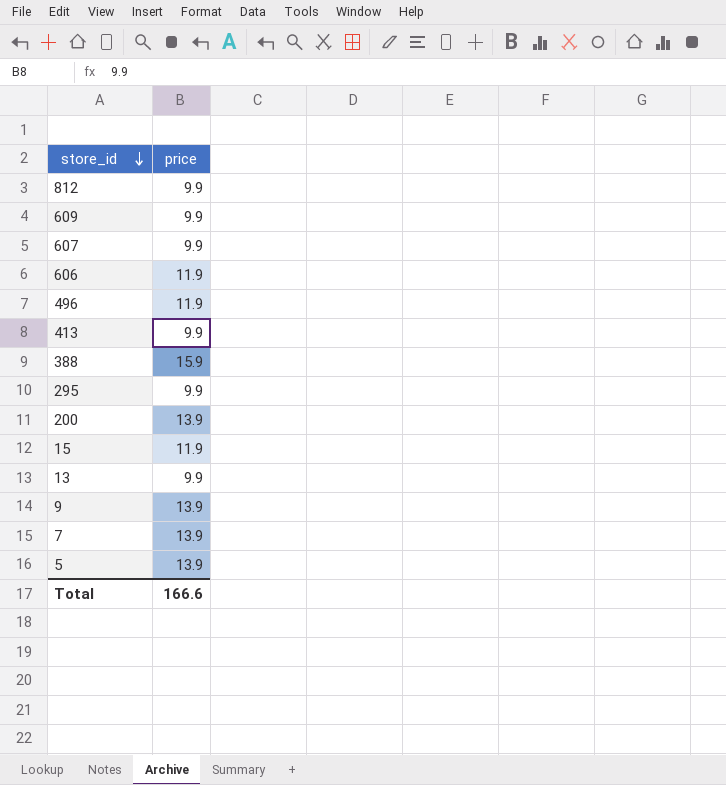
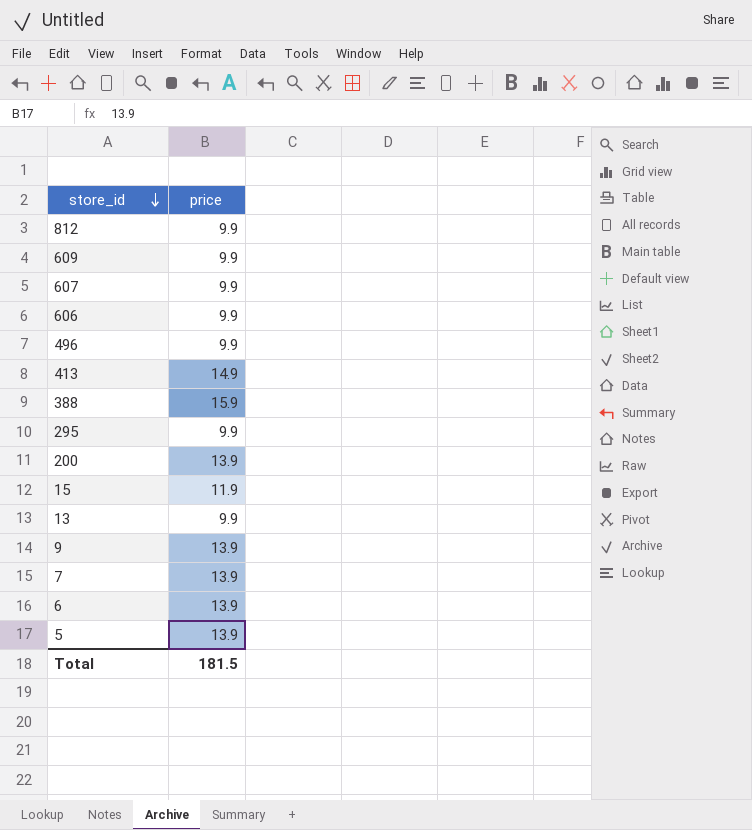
606 | price: 11.9 -> 9.9
496 | price: 11.9 -> 9.9
413 | price: 9.9 -> 14.9
row 6: none -> 13.9
Total | price: 166.6 -> 181.5

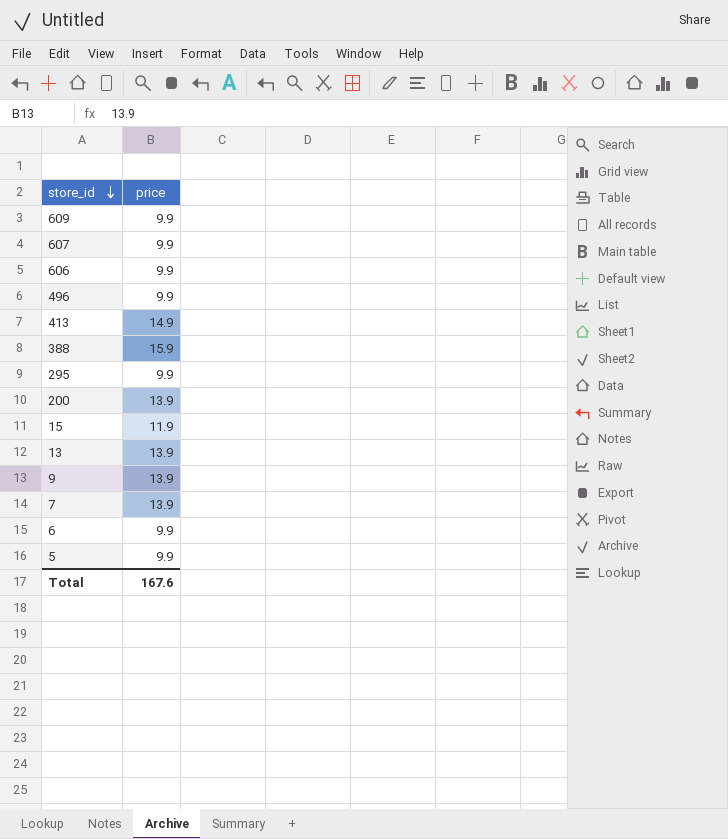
row 812: 9.9 -> none
13 | price: 9.9 -> 13.9
6 | price: 13.9 -> 9.9
5 | price: 13.9 -> 9.9
Total | price: 181.5 -> 167.6

